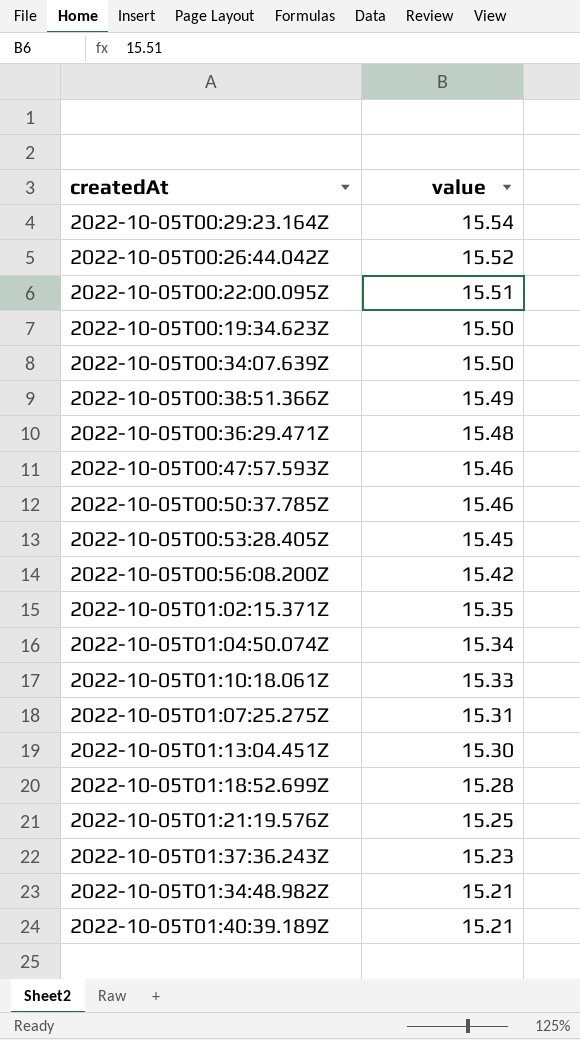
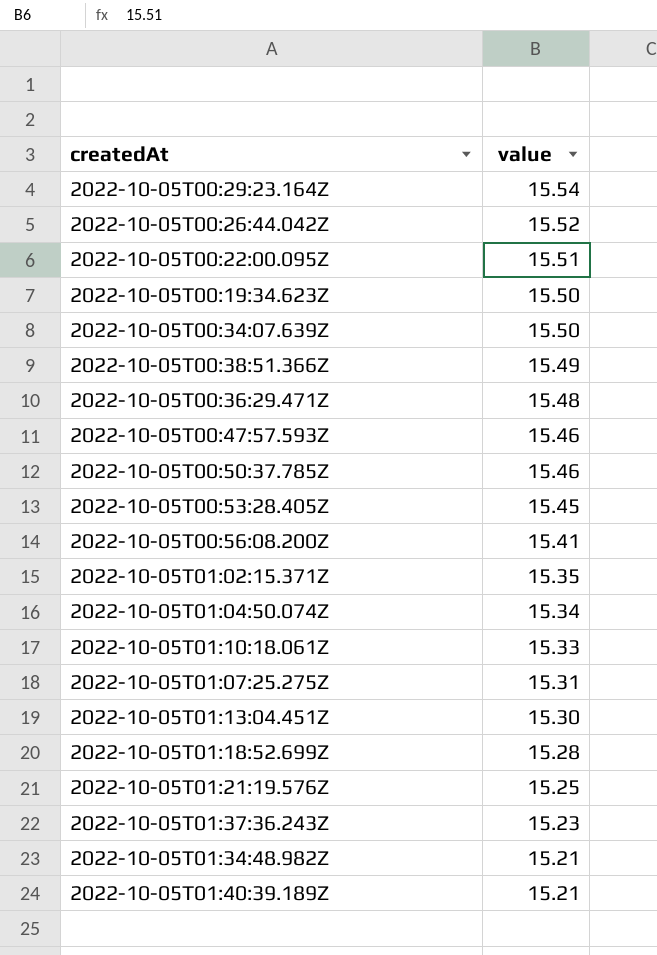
2022-10-05T00:56:08.200Z | value: 15.42 -> 15.41

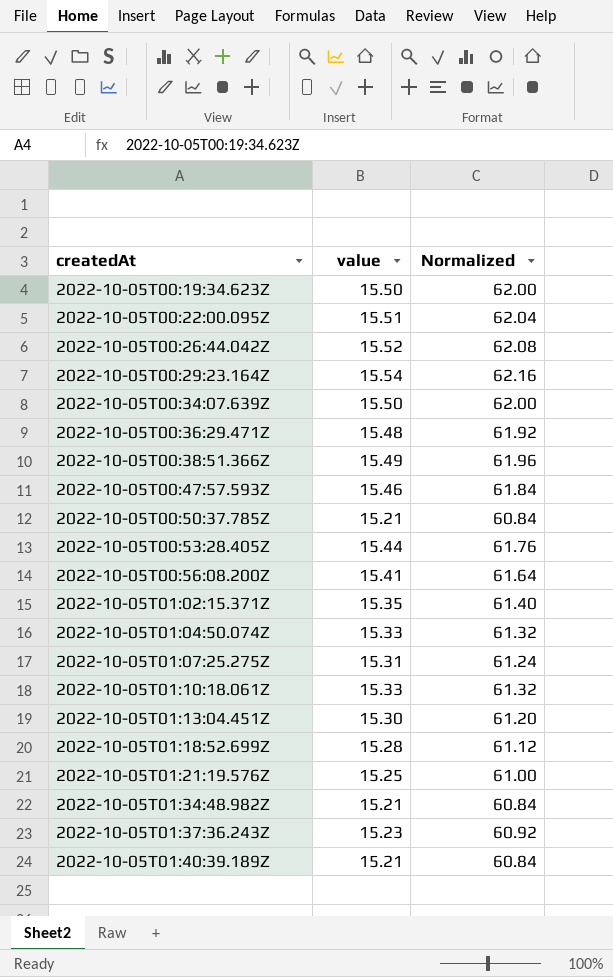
row order: value descending -> createdAt ascending
column Normalized | formula: none -> [value] * 4
2022-10-05T00:50:37.785Z | value: 15.46 -> 15.21
2022-10-05T00:53:28.405Z | value: 15.45 -> 15.44
2022-10-05T01:04:50.074Z | value: 15.34 -> 15.33

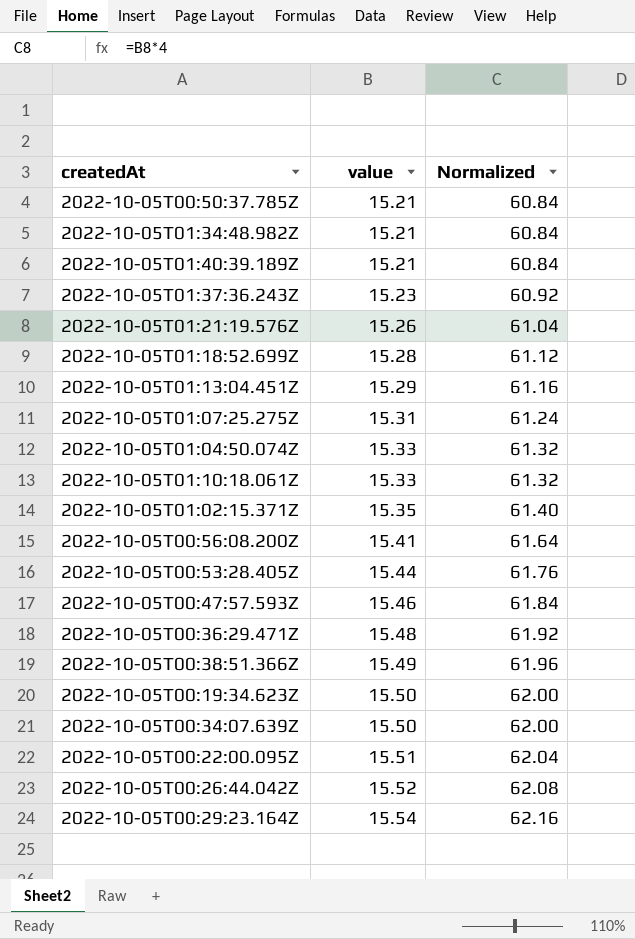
row order: createdAt ascending -> value ascending
2022-10-05T01:21:19.576Z | value: 15.25 -> 15.26
2022-10-05T01:21:19.576Z | Normalized: 61.00 -> 61.04
2022-10-05T01:13:04.451Z | value: 15.30 -> 15.29
2022-10-05T01:13:04.451Z | Normalized: 61.20 -> 61.16

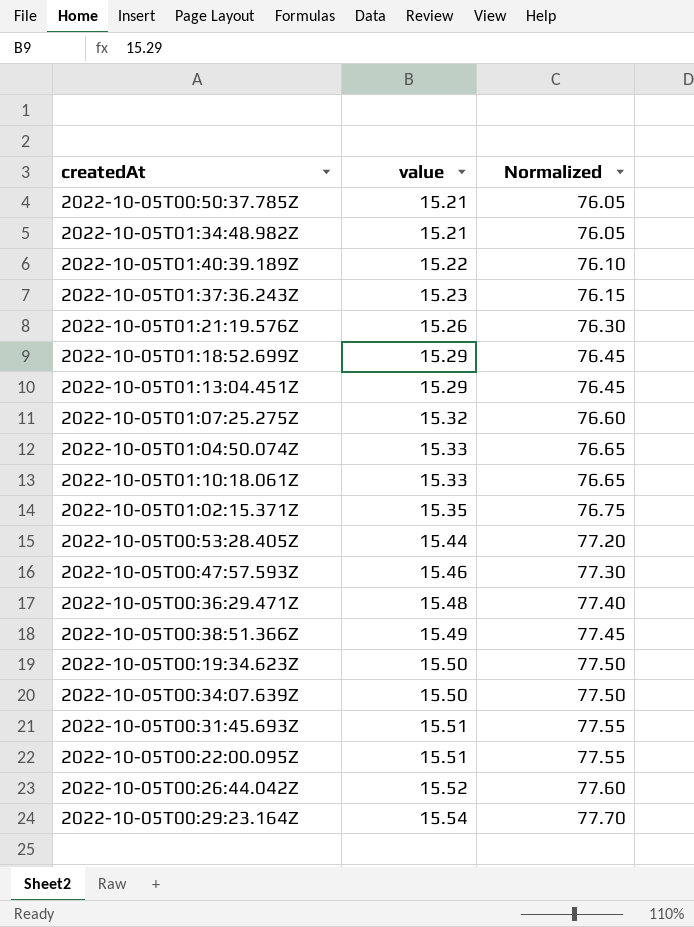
column Normalized | formula: [value] * 4 -> [value] * 5
row 2022-10-05T00:56:08.200Z: 15.41 | 61.64 -> none
2022-10-05T01:40:39.189Z | value: 15.21 -> 15.22
2022-10-05T01:18:52.699Z | value: 15.28 -> 15.29
2022-10-05T01:07:25.275Z | value: 15.31 -> 15.32
row 2022-10-05T00:31:45.693Z: none -> 15.51 | 77.55

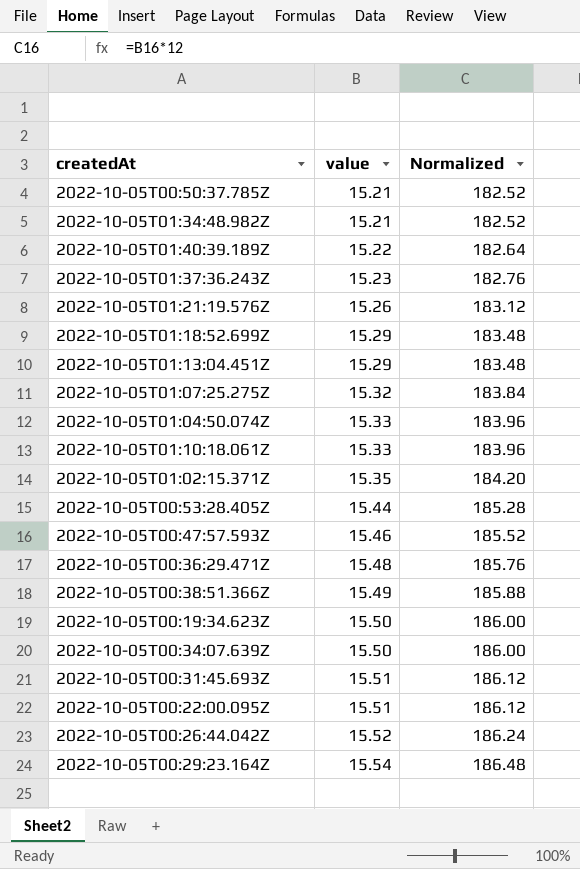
column Normalized | formula: [value] * 5 -> [value] * 12

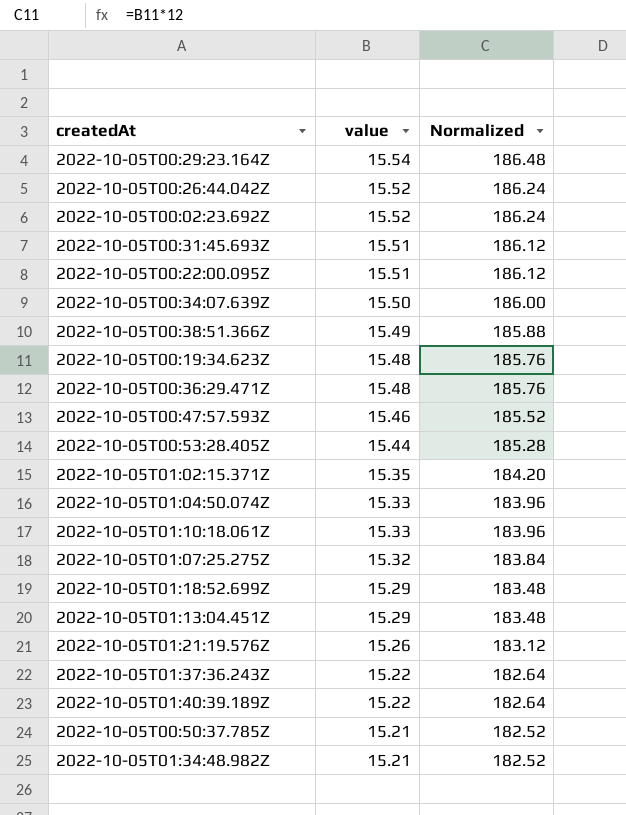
row order: value ascending -> value descending
row 2022-10-05T00:02:23.692Z: none -> 15.52 | 186.24
2022-10-05T00:19:34.623Z | value: 15.50 -> 15.48
2022-10-05T00:19:34.623Z | Normalized: 186.00 -> 185.76
2022-10-05T01:37:36.243Z | value: 15.23 -> 15.22
2022-10-05T01:37:36.243Z | Normalized: 182.76 -> 182.64

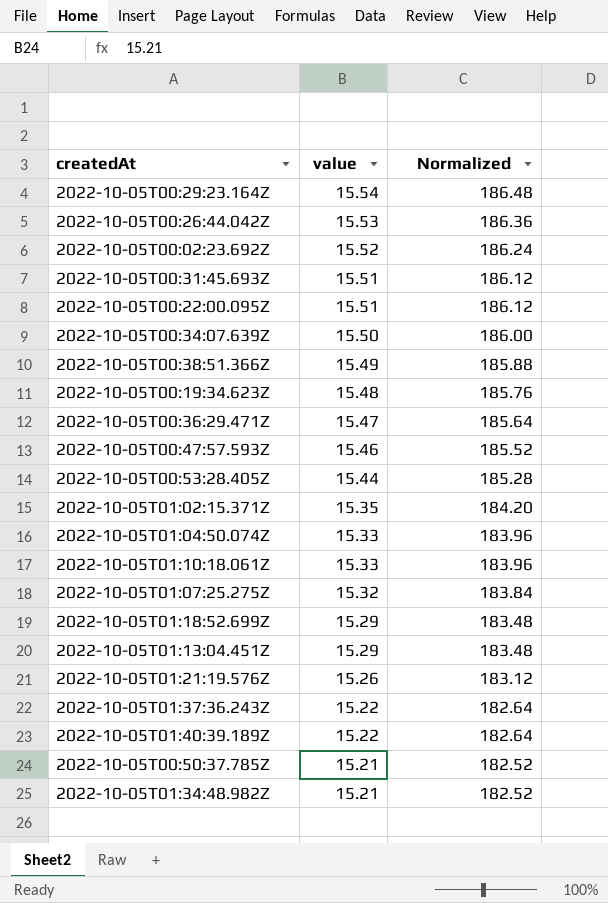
2022-10-05T00:26:44.042Z | value: 15.52 -> 15.53
2022-10-05T00:26:44.042Z | Normalized: 186.24 -> 186.36
2022-10-05T00:36:29.471Z | value: 15.48 -> 15.47
2022-10-05T00:36:29.471Z | Normalized: 185.76 -> 185.64

